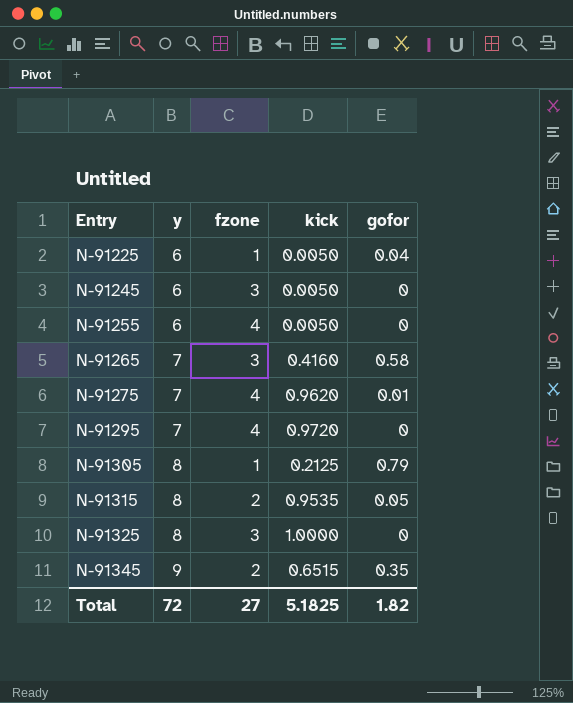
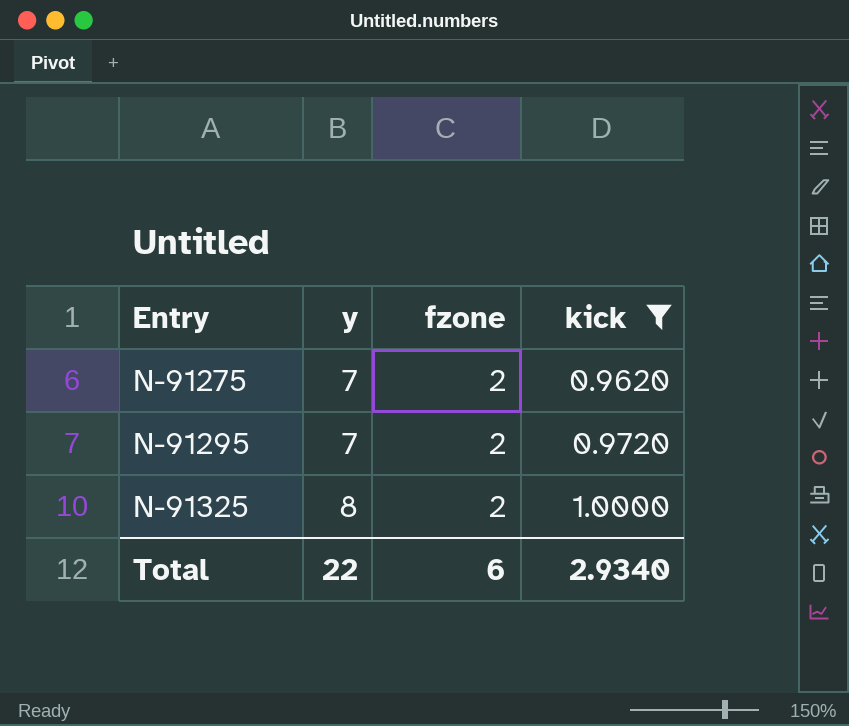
filter: none -> kick >= 0.9620
column gofor | position: 5 -> none
N-91275 | fzone: 4 -> 2
N-91295 | fzone: 4 -> 2
N-91325 | fzone: 3 -> 2
Total | y: 72 -> 22
Total | fzone: 27 -> 6
Total | kick: 5.1825 -> 2.9340

